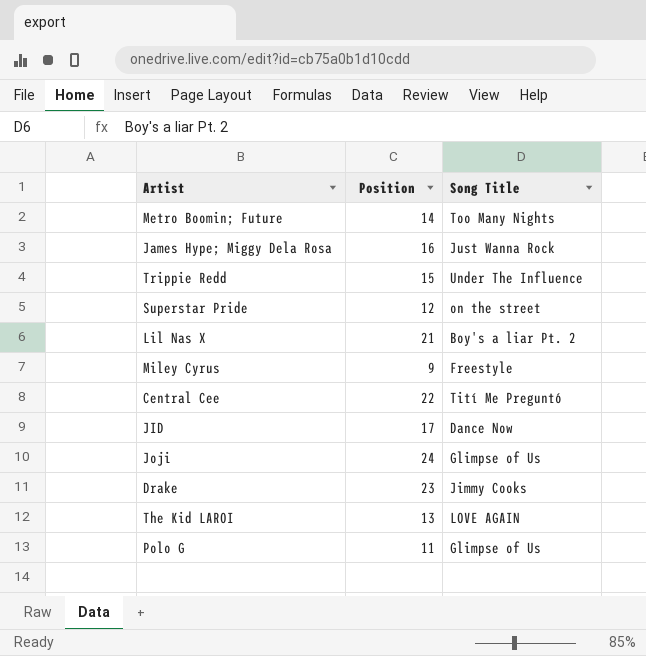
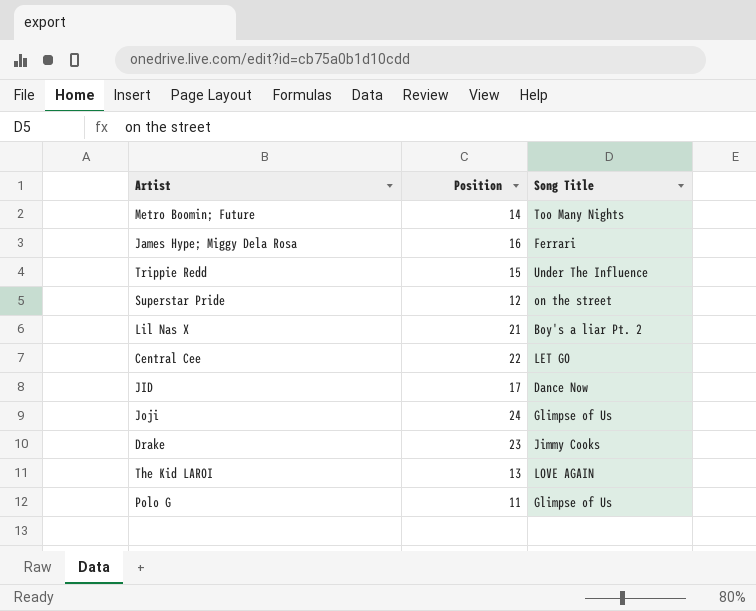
row Miley Cyrus: 9 | Freestyle -> none
James Hype; Miggy Dela Rosa | Song Title: Just Wanna Rock -> Ferrari
Central Cee | Song Title: Tití Me Preguntó -> LET GO

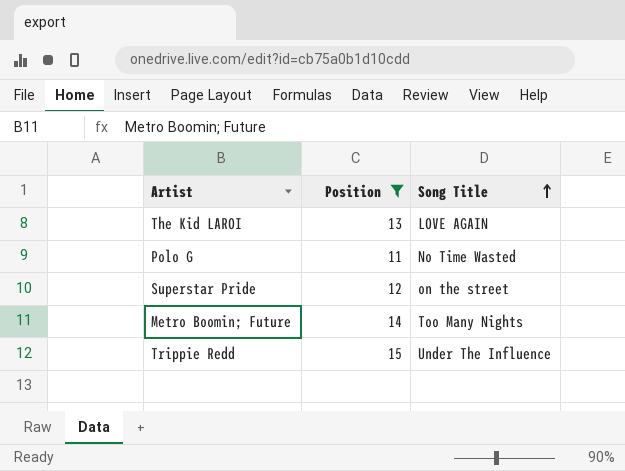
filter: none -> Position <= 15
row order: none -> Song Title ascending
Polo G | Song Title: Glimpse of Us -> No Time Wasted

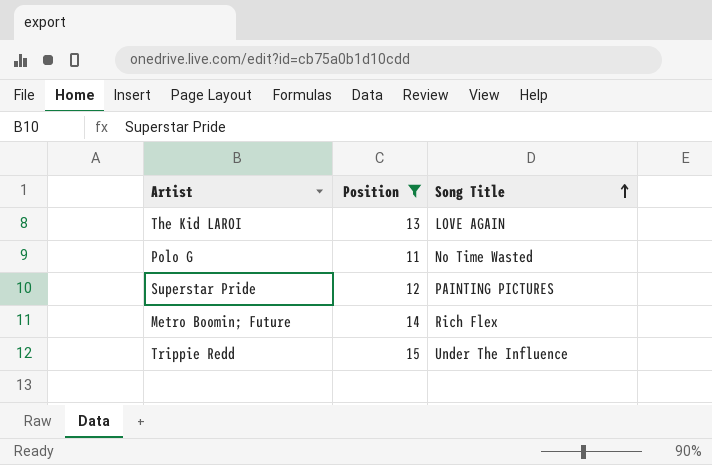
Superstar Pride | Song Title: on the street -> PAINTING PICTURES
Metro Boomin; Future | Song Title: Too Many Nights -> Rich Flex

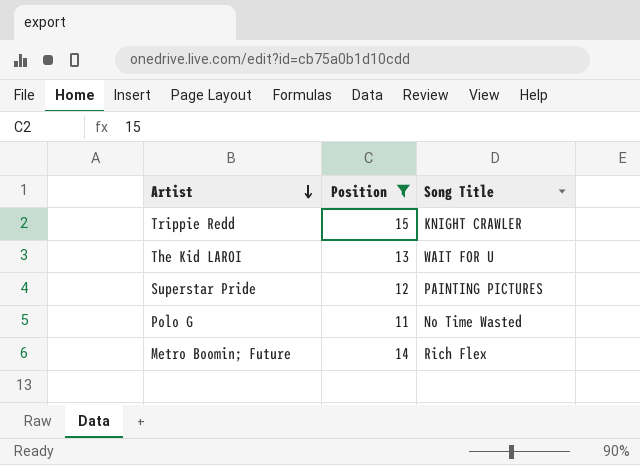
row order: Song Title ascending -> Artist descending
Trippie Redd | Song Title: Under The Influence -> KNIGHT CRAWLER
The Kid LAROI | Song Title: LOVE AGAIN -> WAIT FOR U

